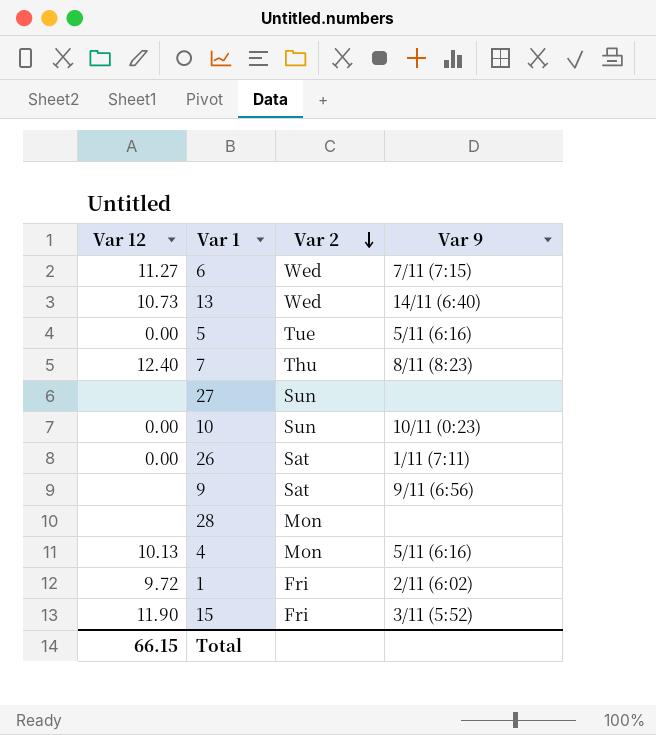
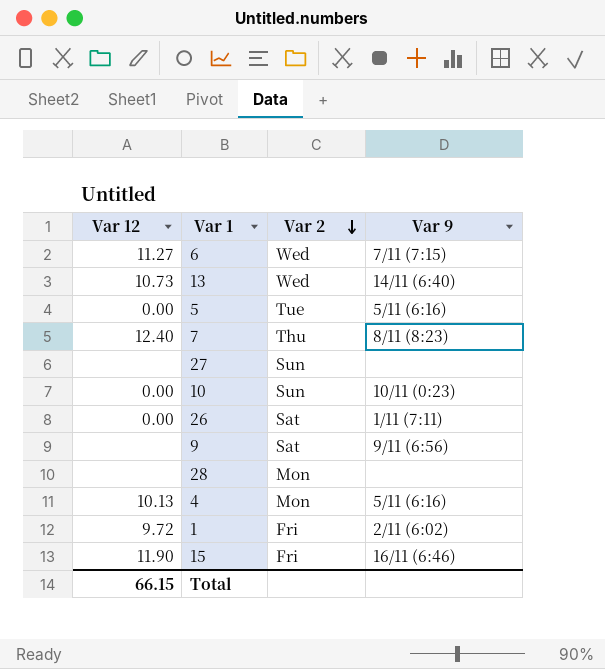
15 | Var 9: 3/11 (5:52) -> 16/11 (6:46)

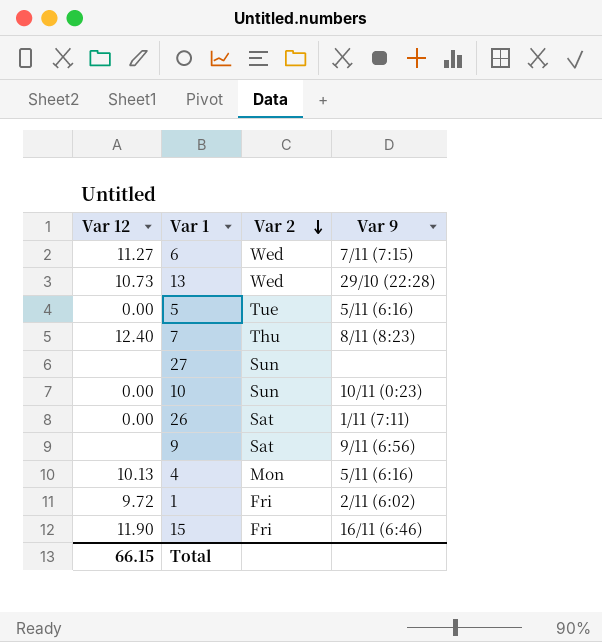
row 28: none | Mon | none -> none
13 | Var 9: 14/11 (6:40) -> 29/10 (22:28)

